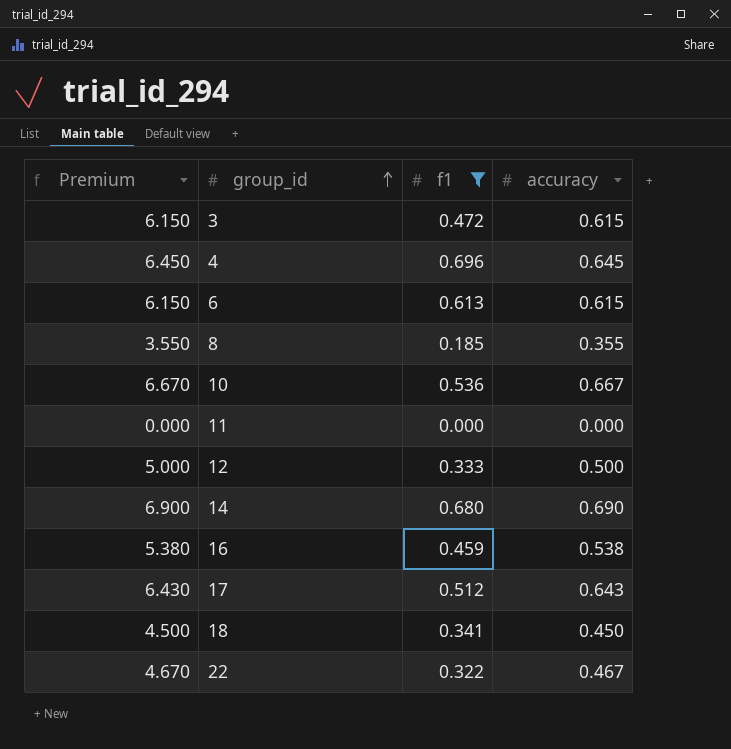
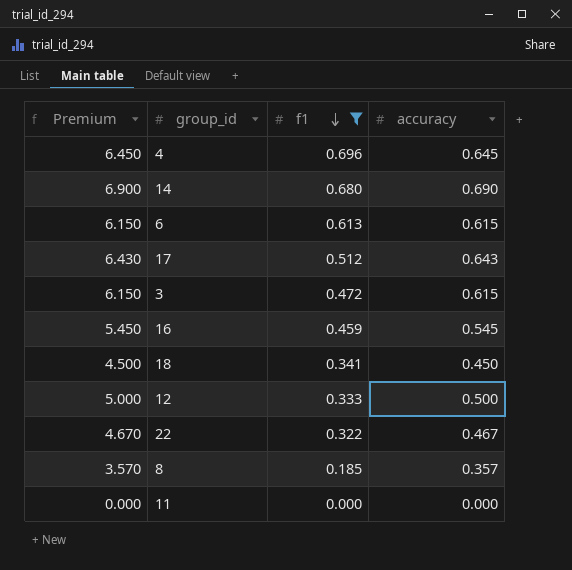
row order: group_id ascending -> f1 descending
row 10: 6.670 | 0.536 | 0.667 -> none
16 | Premium: 5.380 -> 5.450
16 | accuracy: 0.538 -> 0.545
8 | Premium: 3.550 -> 3.570
8 | accuracy: 0.355 -> 0.357

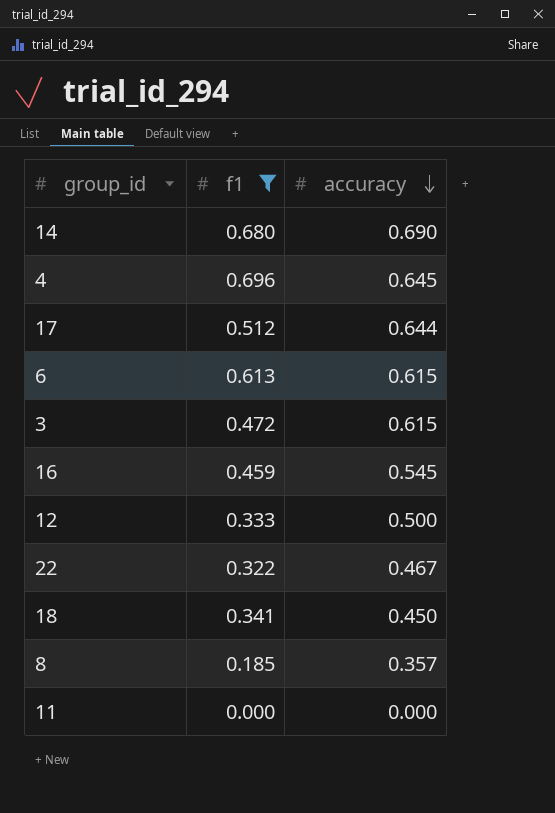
row order: f1 descending -> accuracy descending
column Premium | formula: [accuracy] * 10 -> none
17 | accuracy: 0.643 -> 0.644

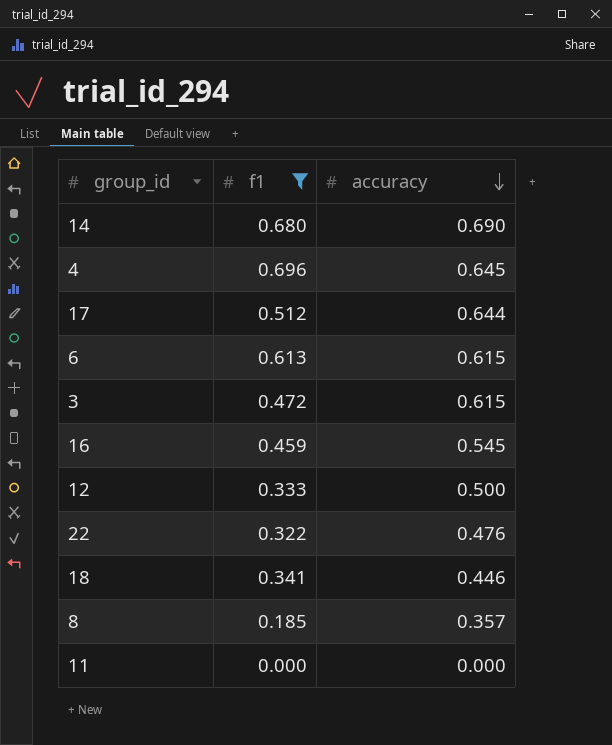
22 | accuracy: 0.467 -> 0.476
18 | accuracy: 0.450 -> 0.446

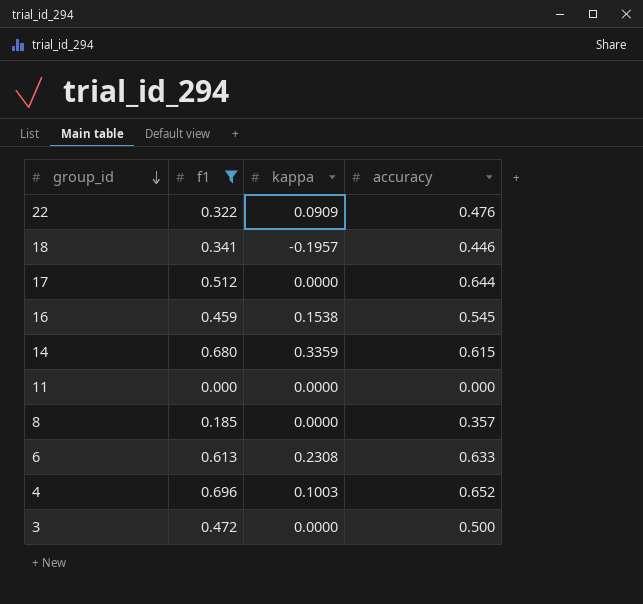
row order: accuracy descending -> group_id descending
column kappa | position: none -> 3
row 12: 0.333 | 0.500 -> none
14 | accuracy: 0.690 -> 0.615
6 | accuracy: 0.615 -> 0.633
4 | accuracy: 0.645 -> 0.652
3 | accuracy: 0.615 -> 0.500

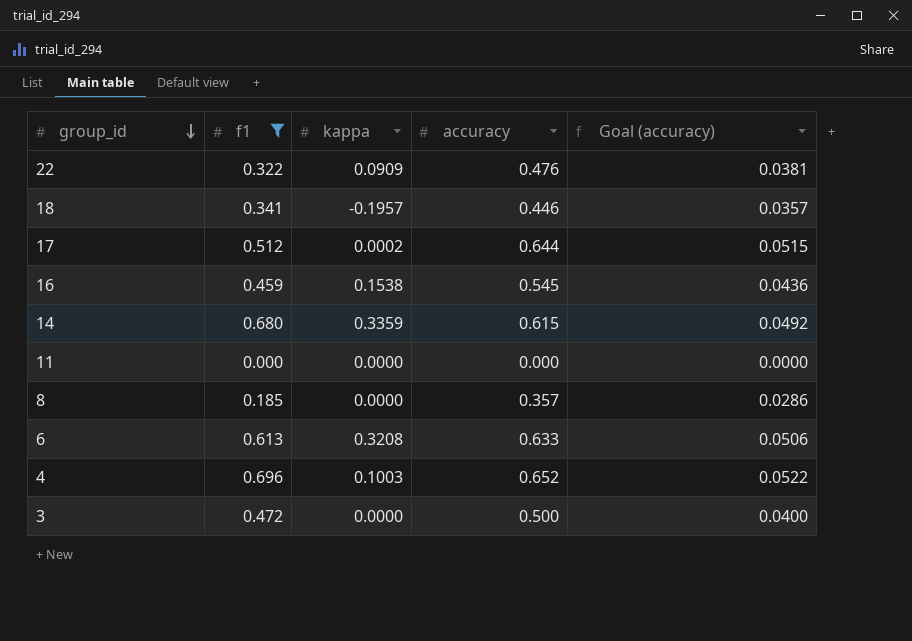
column Goal (accuracy) | formula: none -> [accuracy] * 0.08
17 | kappa: 0.0000 -> 0.0002
6 | kappa: 0.2308 -> 0.3208

